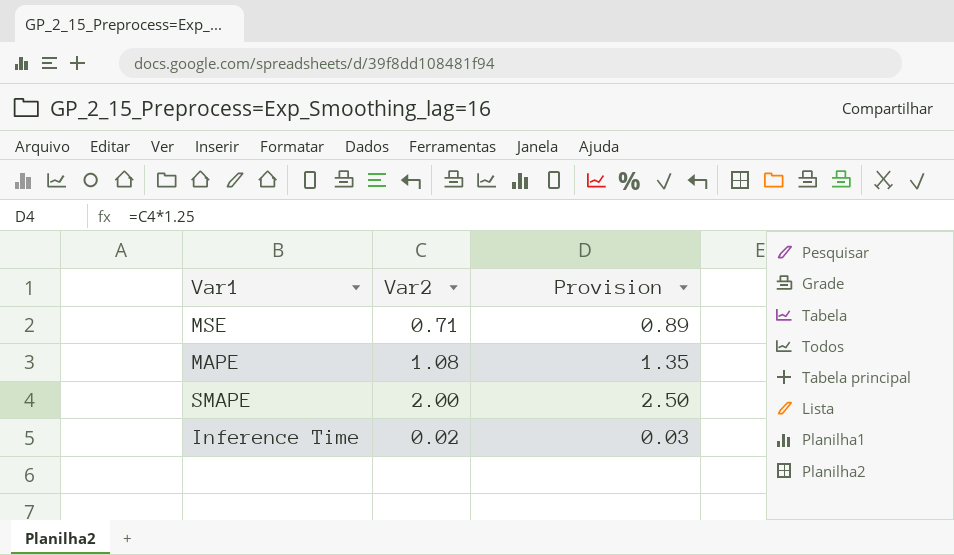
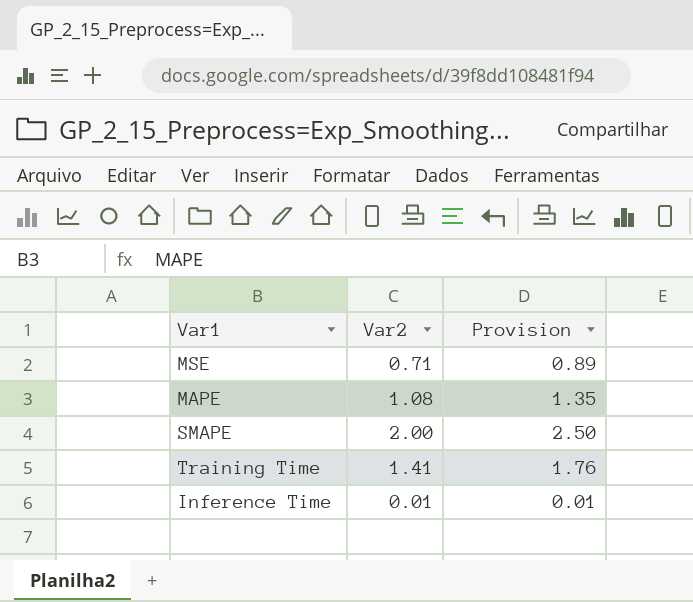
row Training Time: none -> 1.41 | 1.76
Inference Time | Var2: 0.02 -> 0.01
Inference Time | Provision: 0.03 -> 0.01

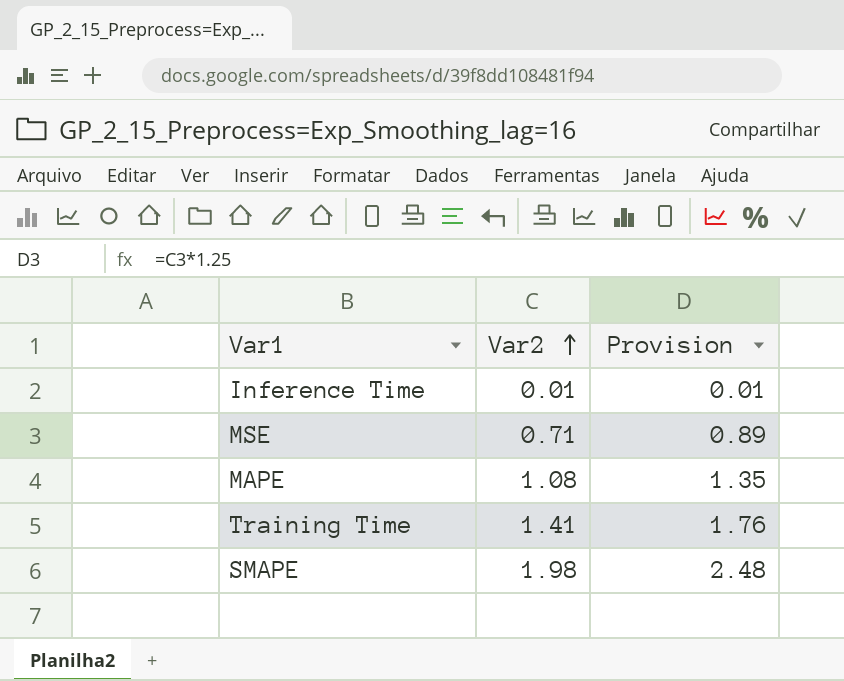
row order: none -> Var2 ascending
SMAPE | Var2: 2.00 -> 1.98
SMAPE | Provision: 2.50 -> 2.48

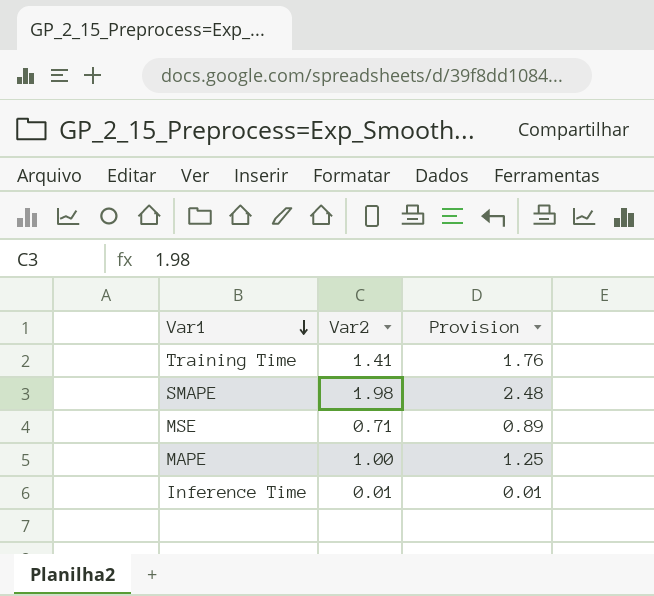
row order: Var2 ascending -> Var1 descending
MAPE | Var2: 1.08 -> 1.00
MAPE | Provision: 1.35 -> 1.25

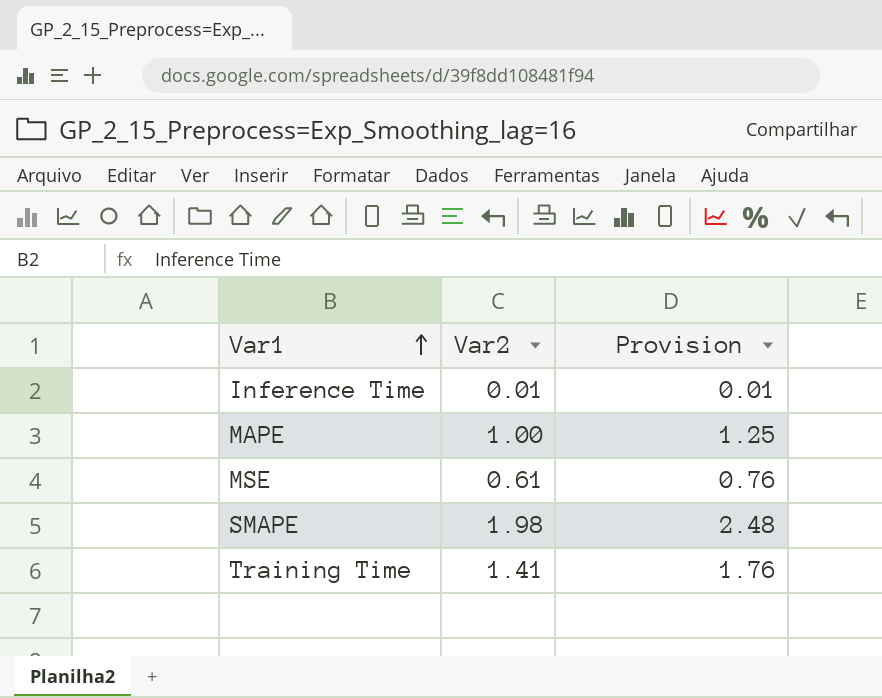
row order: Var1 descending -> Var1 ascending
MSE | Var2: 0.71 -> 0.61
MSE | Provision: 0.89 -> 0.76

